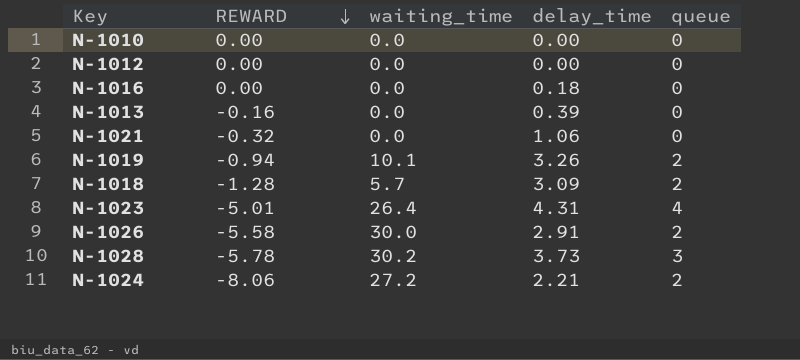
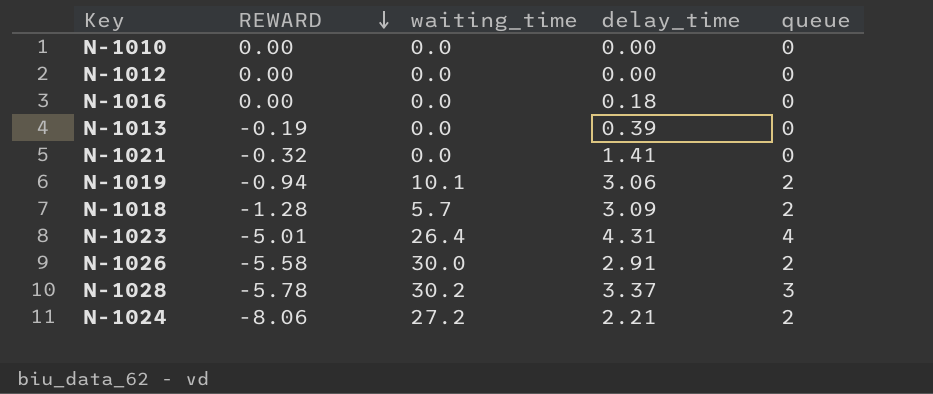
N-1013 | REWARD: -0.16 -> -0.19
N-1021 | delay_time: 1.06 -> 1.41
N-1019 | delay_time: 3.26 -> 3.06
N-1028 | delay_time: 3.73 -> 3.37

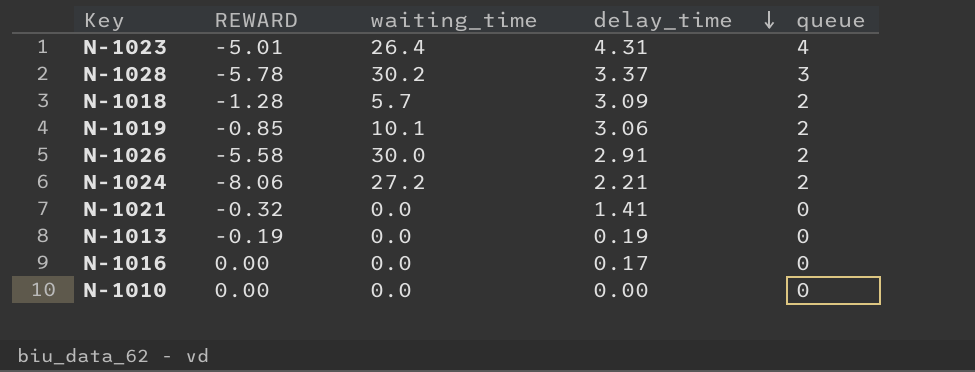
row order: REWARD descending -> delay_time descending
row N-1012: 0.00 | 0.0 | 0.00 | 0 -> none
N-1019 | REWARD: -0.94 -> -0.85
N-1013 | delay_time: 0.39 -> 0.19
N-1016 | delay_time: 0.18 -> 0.17

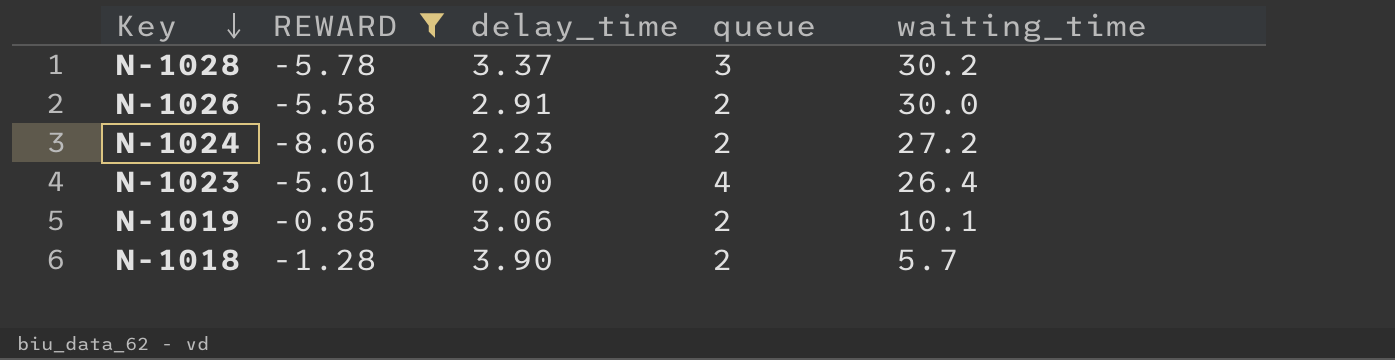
filter: none -> REWARD <= -0.85
row order: delay_time descending -> Key descending
column waiting_time | position: 3 -> 5
N-1024 | delay_time: 2.21 -> 2.23
N-1023 | delay_time: 4.31 -> 0.00
N-1018 | delay_time: 3.09 -> 3.90

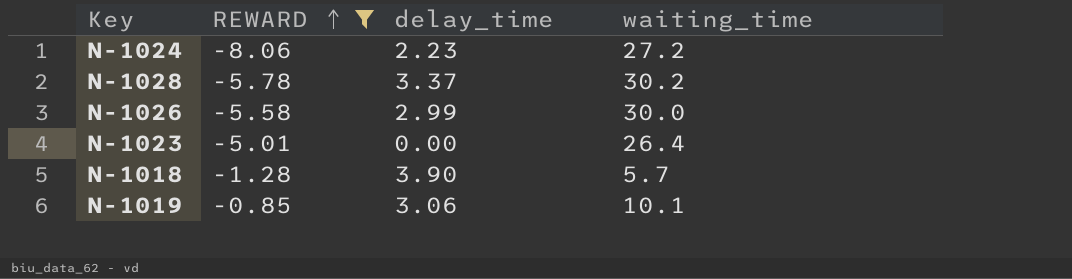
row order: Key descending -> REWARD ascending
column queue | position: 4 -> none
N-1026 | delay_time: 2.91 -> 2.99

